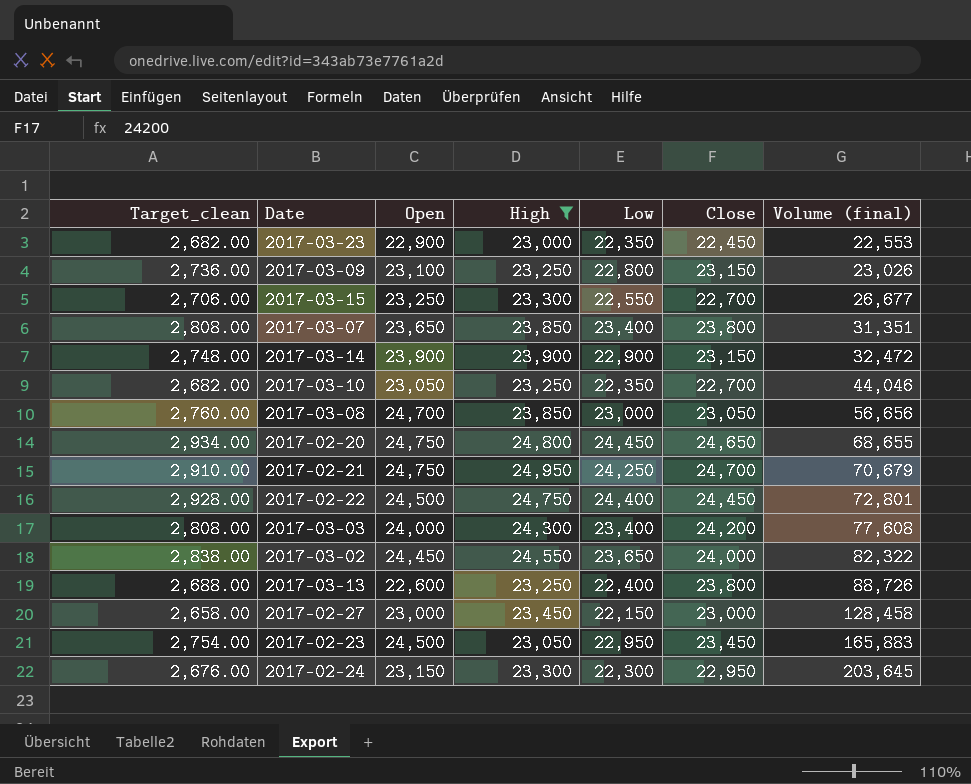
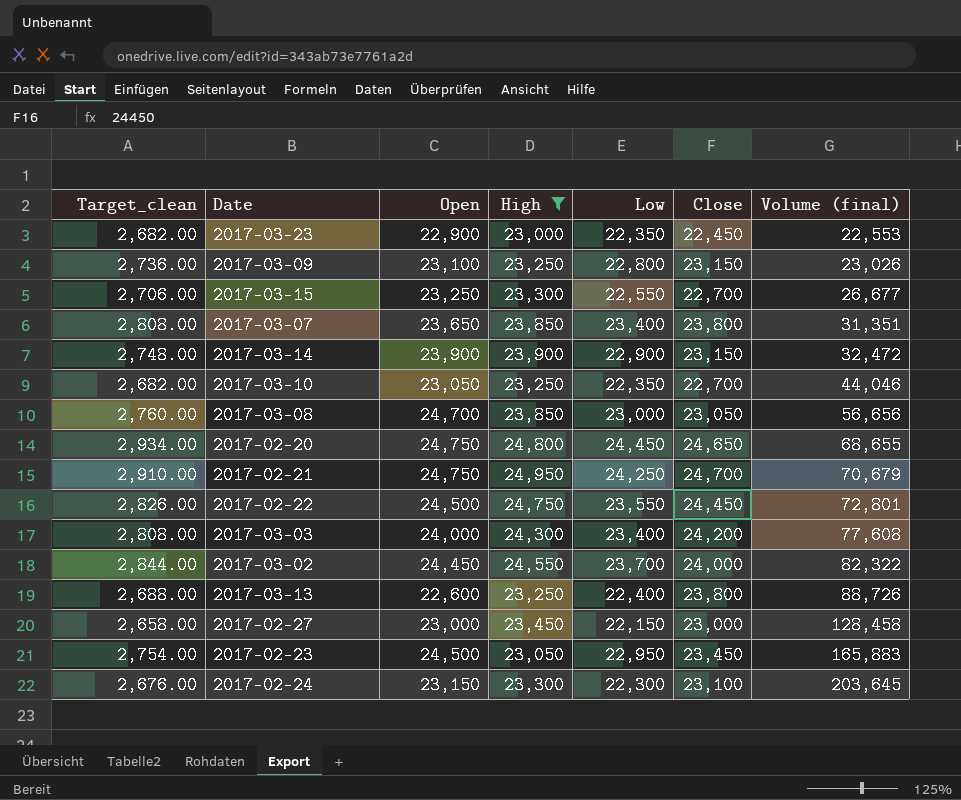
2017-02-22 | Target_clean: 2,928.00 -> 2,826.00
2017-02-22 | Low: 24,400 -> 23,550
2017-03-02 | Target_clean: 2,838.00 -> 2,844.00
2017-03-02 | Low: 23,650 -> 23,700
2017-02-24 | Close: 22,950 -> 23,100

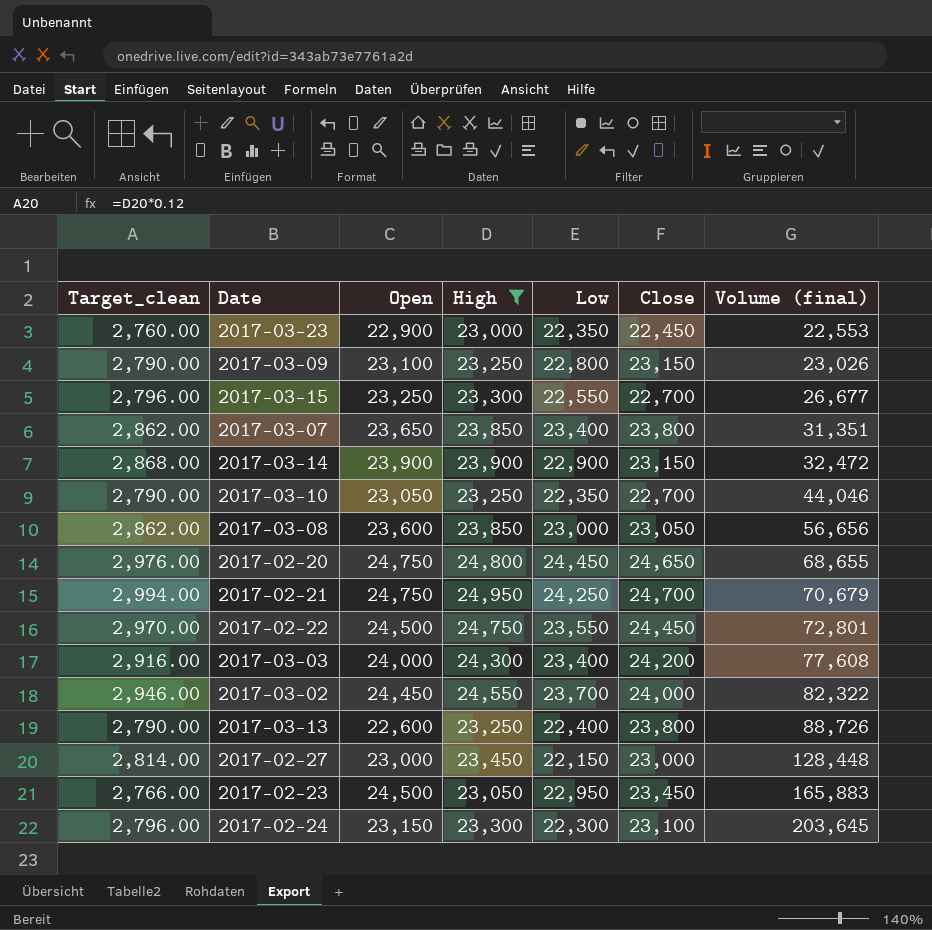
column Target_clean | formula: [Low] * 0.12 -> [High] * 0.12
2017-03-08 | Open: 24,700 -> 23,600
2017-02-27 | Volume (final): 128,458 -> 128,448

